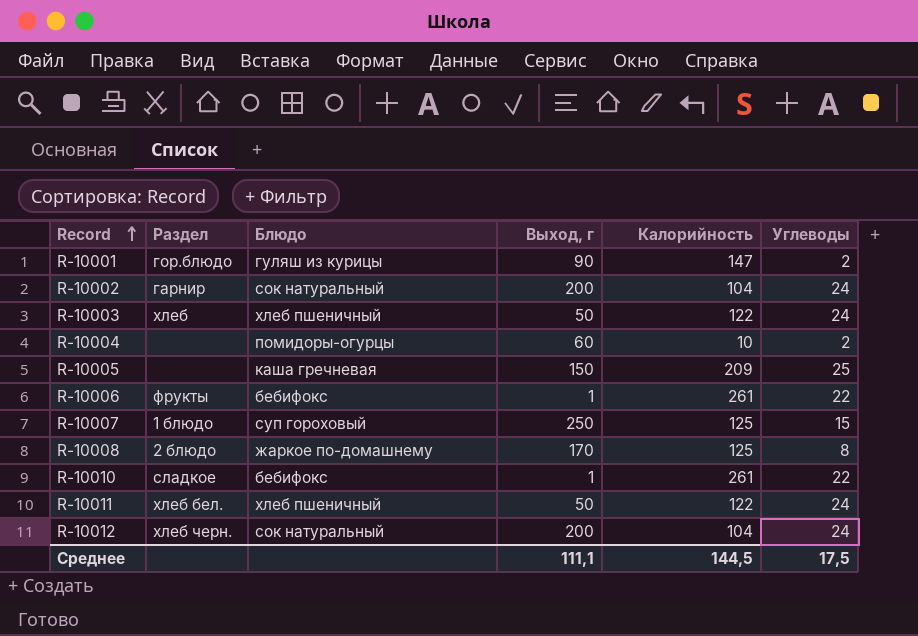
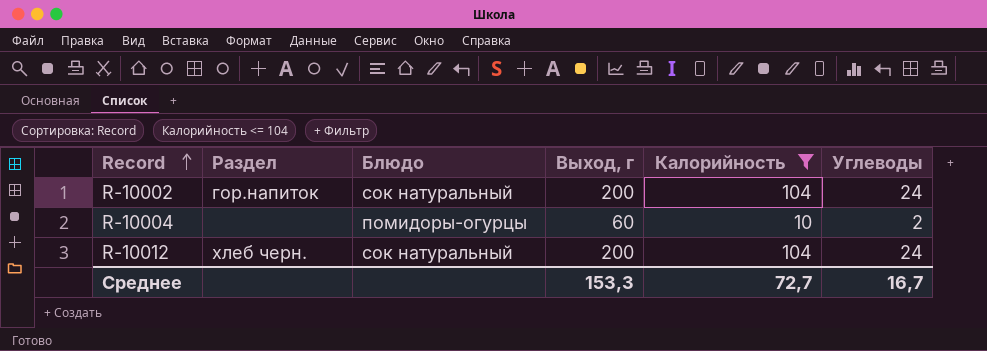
filter: none -> Калорийность <= 104
R-10002 | Раздел: гарнир -> гор.напиток
Среднее | Выход, г: 111,1 -> 153,3
Среднее | Калорийность: 144,5 -> 72,7
Среднее | Углеводы: 17,5 -> 16,7

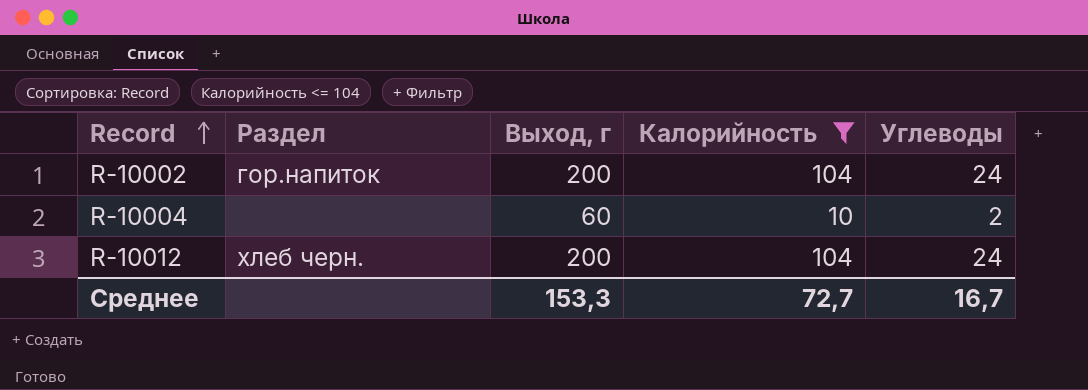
column Блюдо | position: 3 -> none

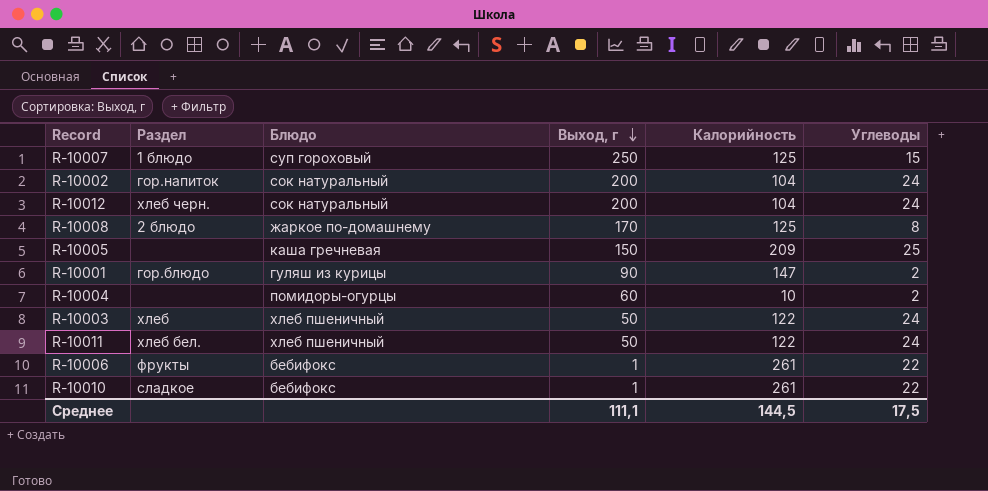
filter: Калорийность <= 104 -> none
row order: Record ascending -> Выход, г descending
column Блюдо | position: none -> 3
Среднее | Выход, г: 153,3 -> 111,1
Среднее | Калорийность: 72,7 -> 144,5
Среднее | Углеводы: 16,7 -> 17,5

